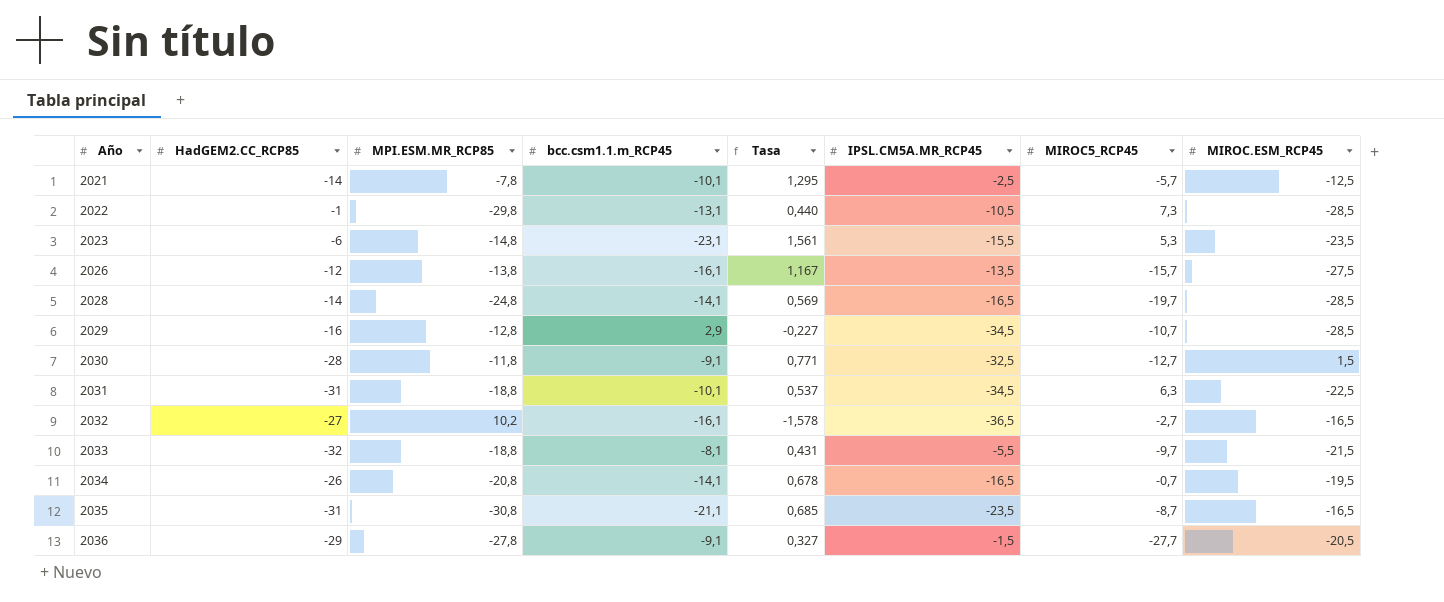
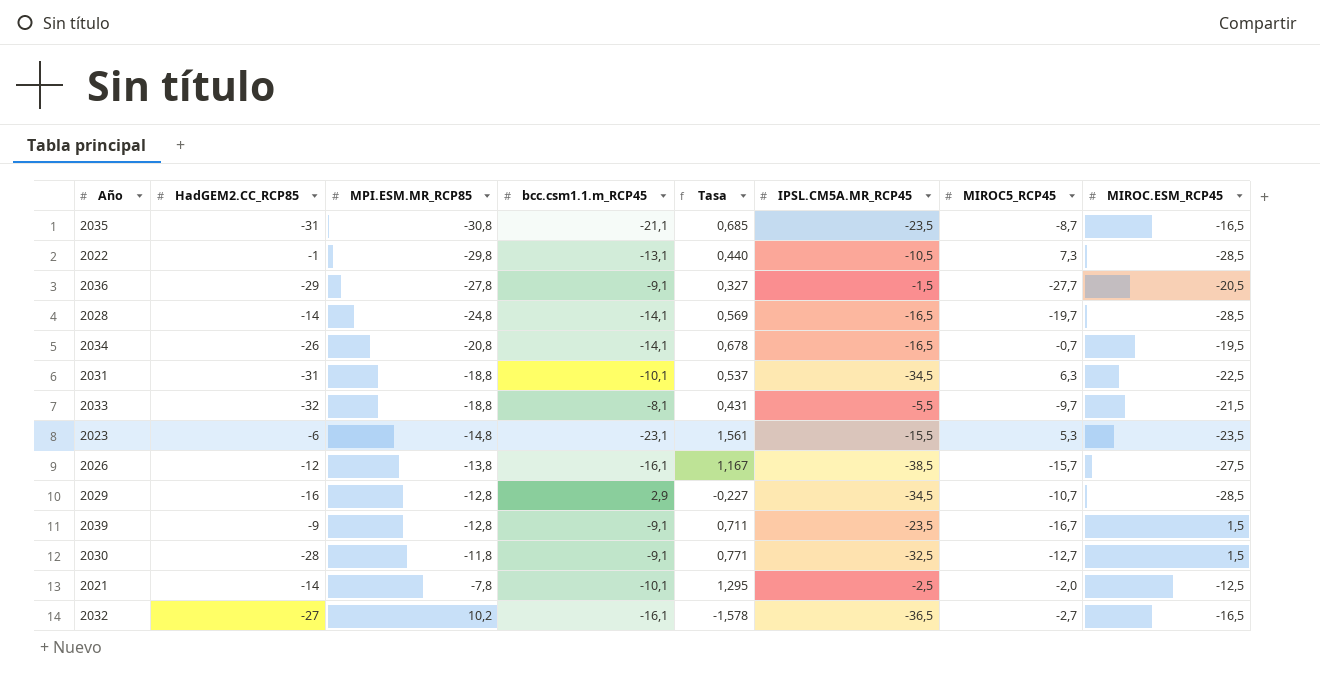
row order: Año ascending -> MPI.ESM.MR_RCP85 ascending
2026 | IPSL.CM5A.MR_RCP45: -13,5 -> -38,5
row 2039: none -> -9 | -12,8 | -9,1 | 0,711 | -23,5 | -16,7 | 1,5
2021 | MIROC5_RCP45: -5,7 -> -2,0

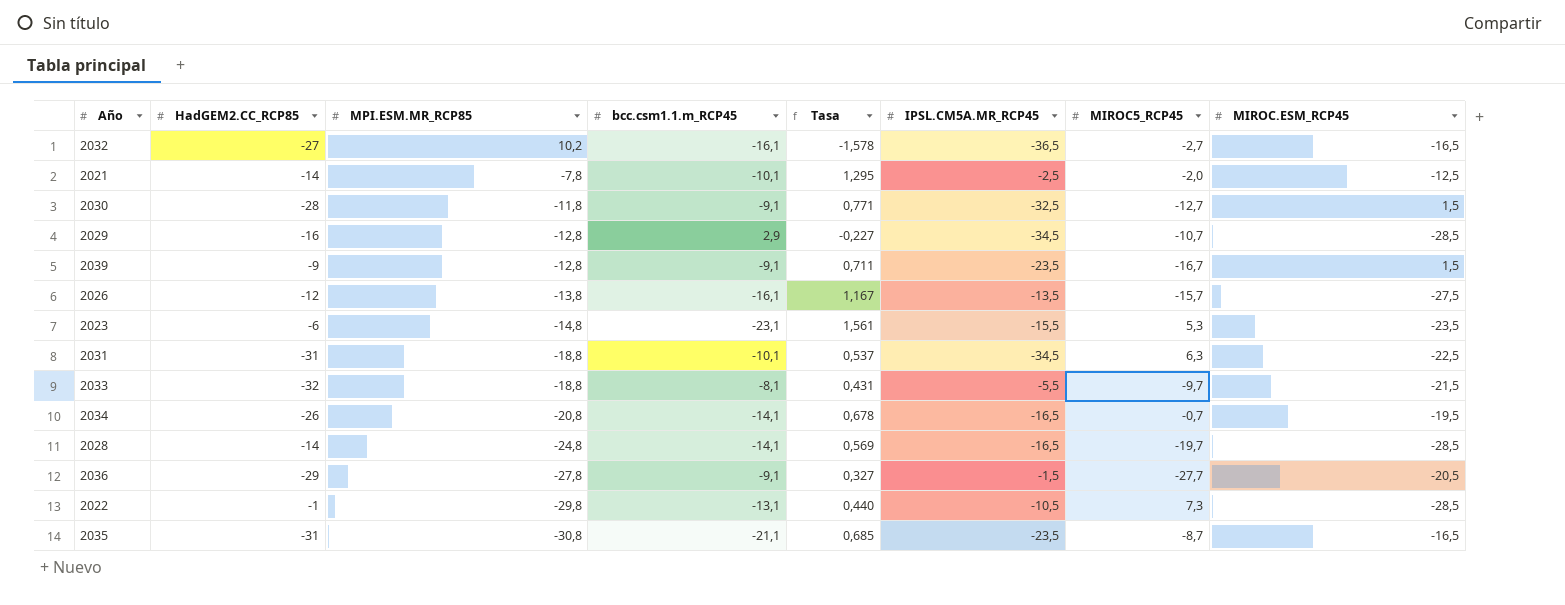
row order: MPI.ESM.MR_RCP85 ascending -> MPI.ESM.MR_RCP85 descending
2026 | IPSL.CM5A.MR_RCP45: -38,5 -> -13,5

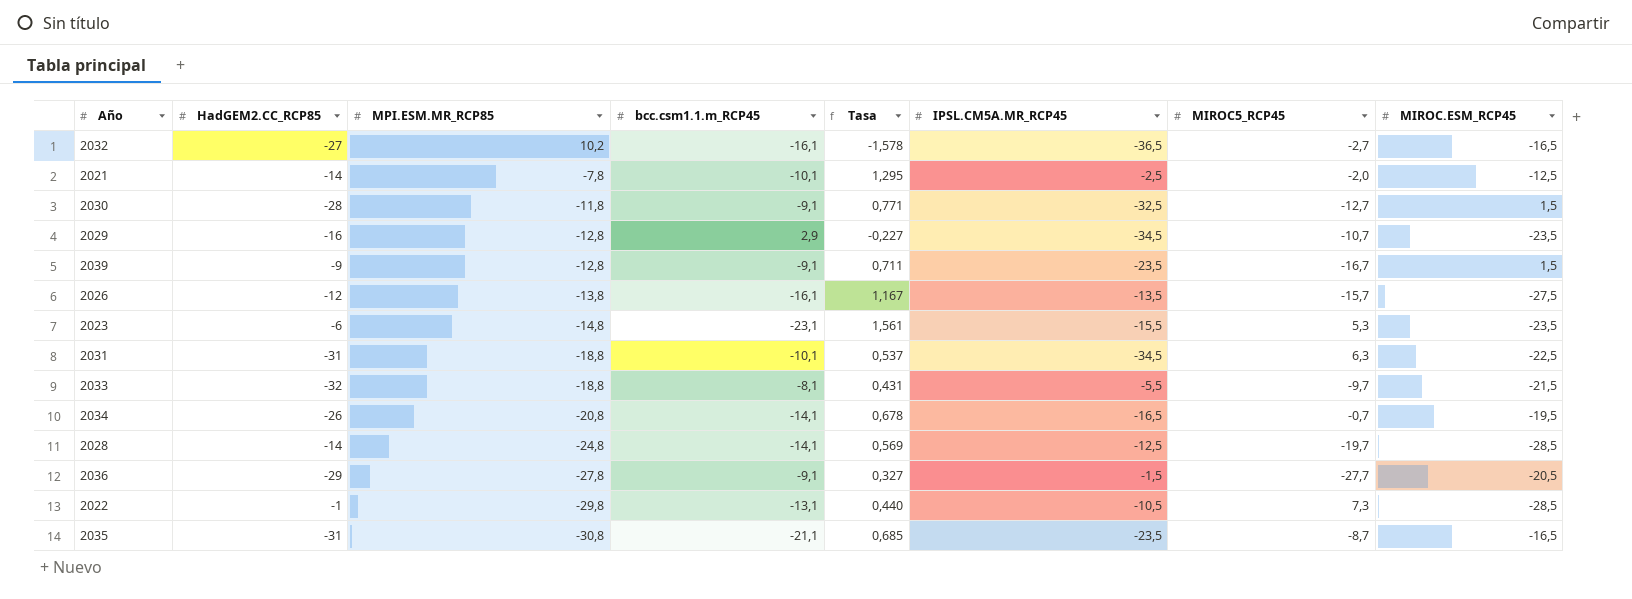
2029 | MIROC.ESM_RCP45: -28,5 -> -23,5
2028 | IPSL.CM5A.MR_RCP45: -16,5 -> -12,5

